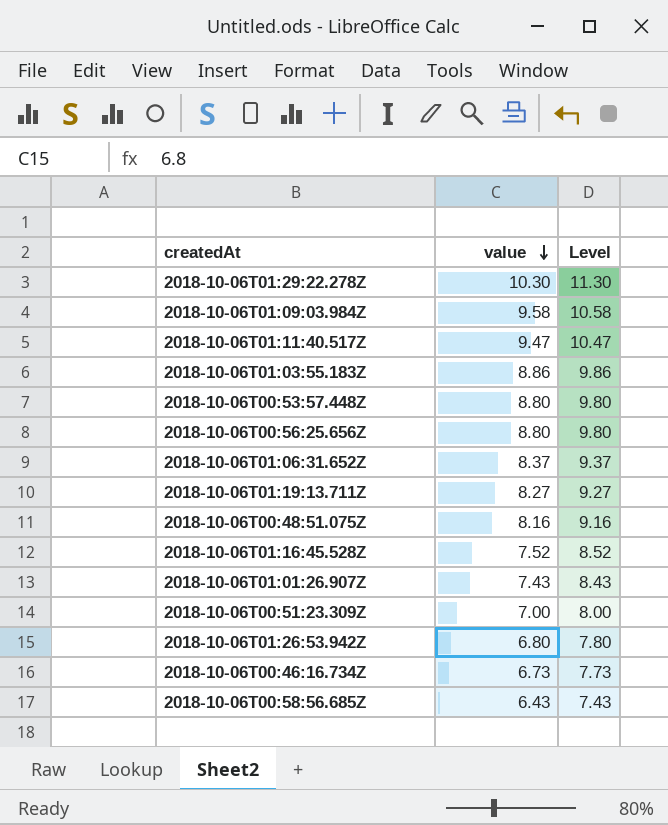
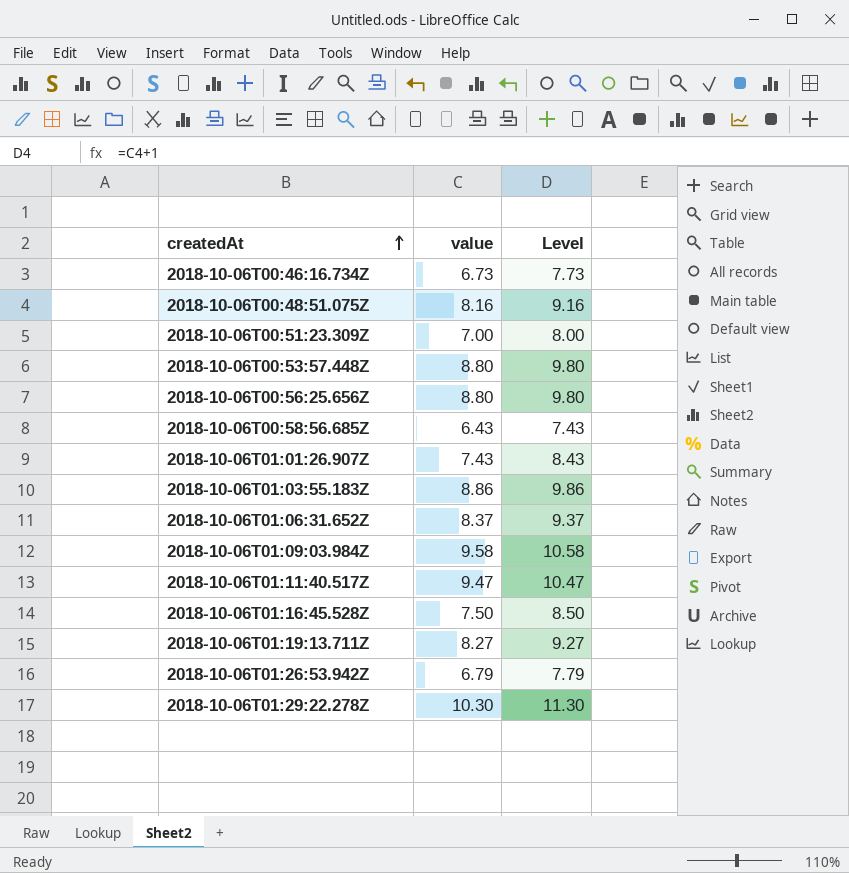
row order: value descending -> createdAt ascending
2018-10-06T01:16:45.528Z | value: 7.52 -> 7.50
2018-10-06T01:16:45.528Z | Level: 8.52 -> 8.50
2018-10-06T01:26:53.942Z | value: 6.80 -> 6.79
2018-10-06T01:26:53.942Z | Level: 7.80 -> 7.79

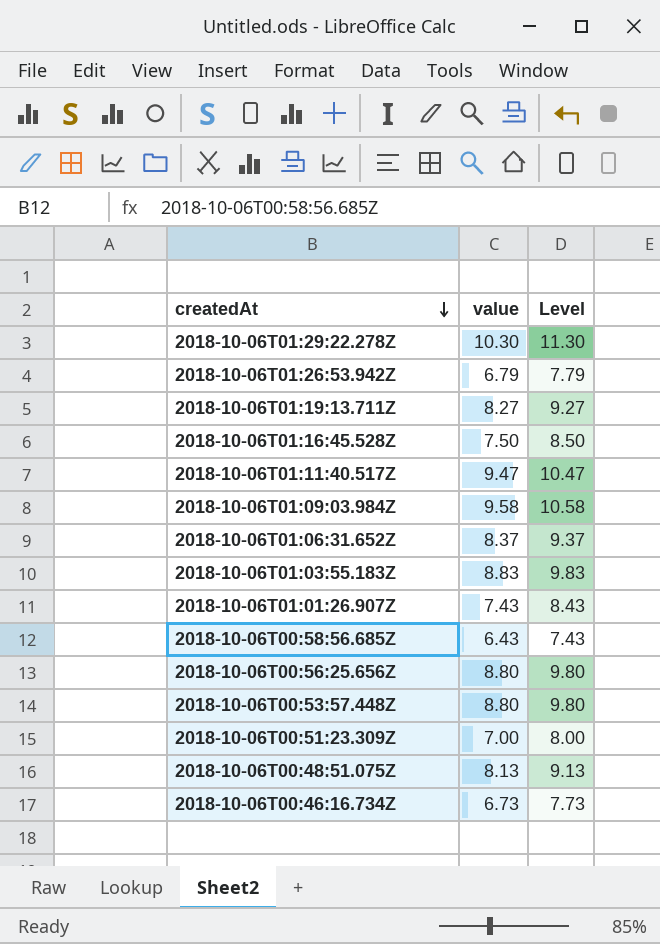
row order: createdAt ascending -> createdAt descending
2018-10-06T01:03:55.183Z | value: 8.86 -> 8.83
2018-10-06T01:03:55.183Z | Level: 9.86 -> 9.83
2018-10-06T00:48:51.075Z | value: 8.16 -> 8.13
2018-10-06T00:48:51.075Z | Level: 9.16 -> 9.13

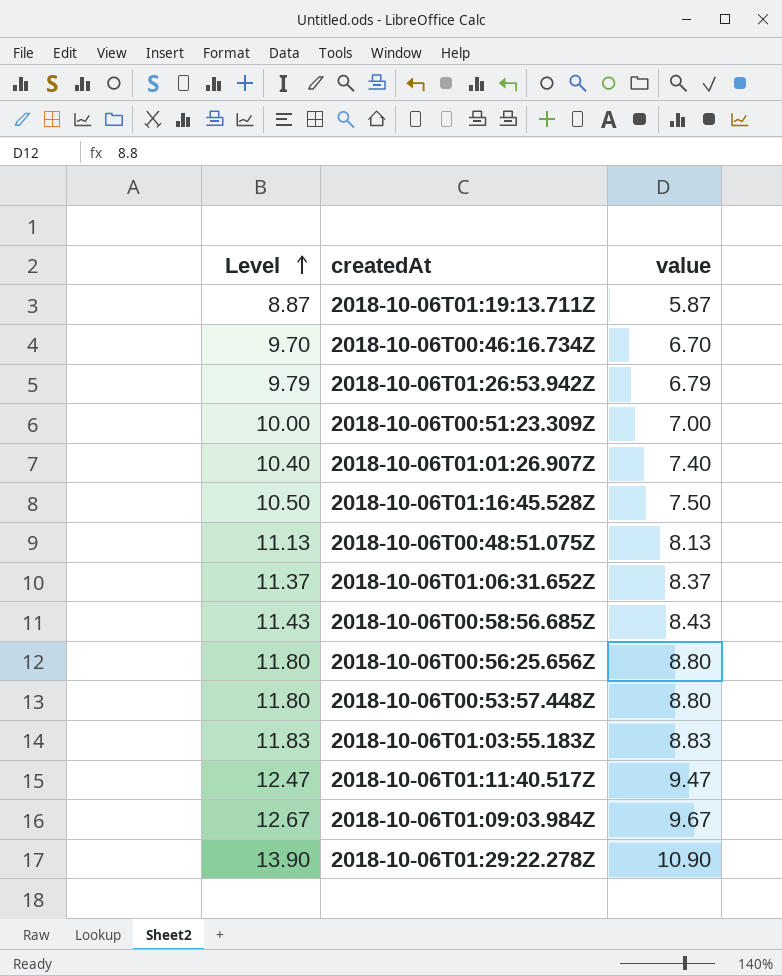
row order: createdAt descending -> Level ascending
column Level | formula: [value] + 1 -> [value] + 3
column Level | position: 3 -> 1
2018-10-06T01:19:13.711Z | value: 8.27 -> 5.87
2018-10-06T00:46:16.734Z | value: 6.73 -> 6.70
2018-10-06T01:01:26.907Z | value: 7.43 -> 7.40
2018-10-06T00:58:56.685Z | value: 6.43 -> 8.43
2018-10-06T01:09:03.984Z | value: 9.58 -> 9.67
2018-10-06T01:29:22.278Z | value: 10.30 -> 10.90

